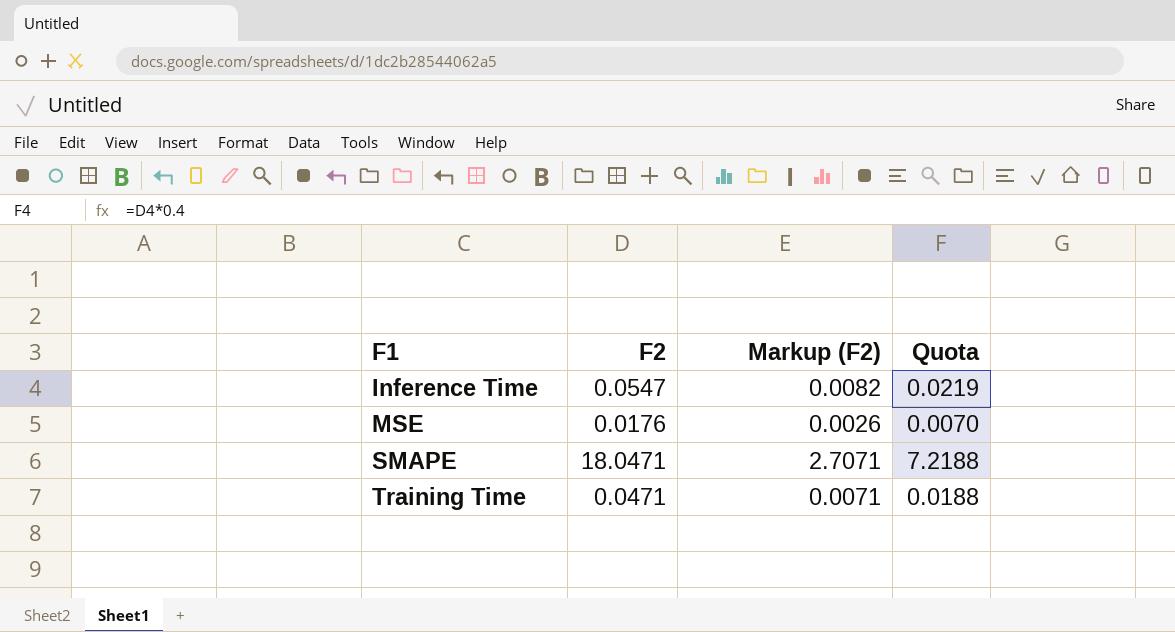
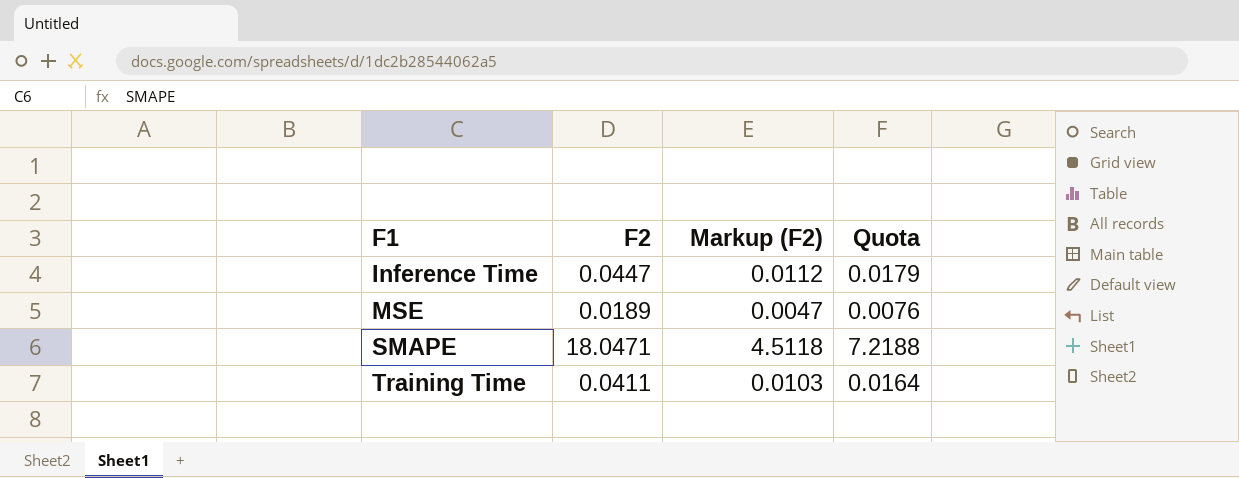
column Markup (F2) | formula: [F2] * 0.15 -> [F2] * 0.25
Inference Time | F2: 0.0547 -> 0.0447
Inference Time | Quota: 0.0219 -> 0.0179
MSE | F2: 0.0176 -> 0.0189
MSE | Quota: 0.0070 -> 0.0076
Training Time | F2: 0.0471 -> 0.0411
Training Time | Quota: 0.0188 -> 0.0164

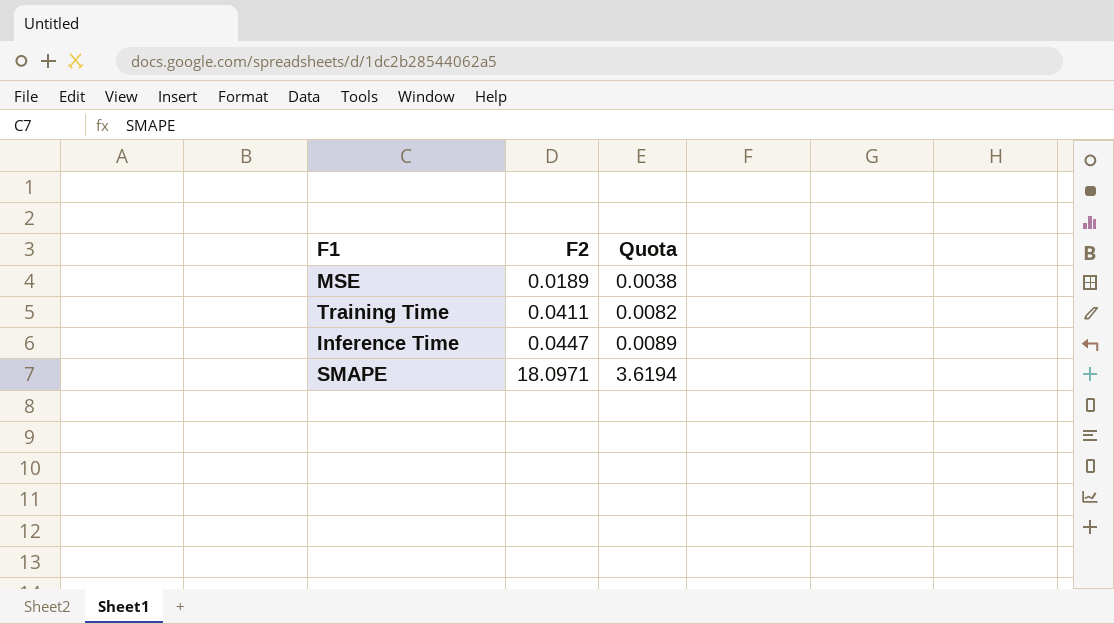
row order: F1 ascending -> F2 ascending
column Markup (F2) | formula: [F2] * 0.25 -> none
column Quota | formula: [F2] * 0.4 -> [F2] * 0.2
SMAPE | F2: 18.0471 -> 18.0971

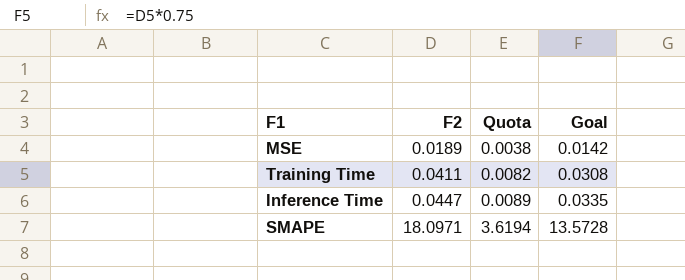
column Goal | formula: none -> [F2] * 0.75

